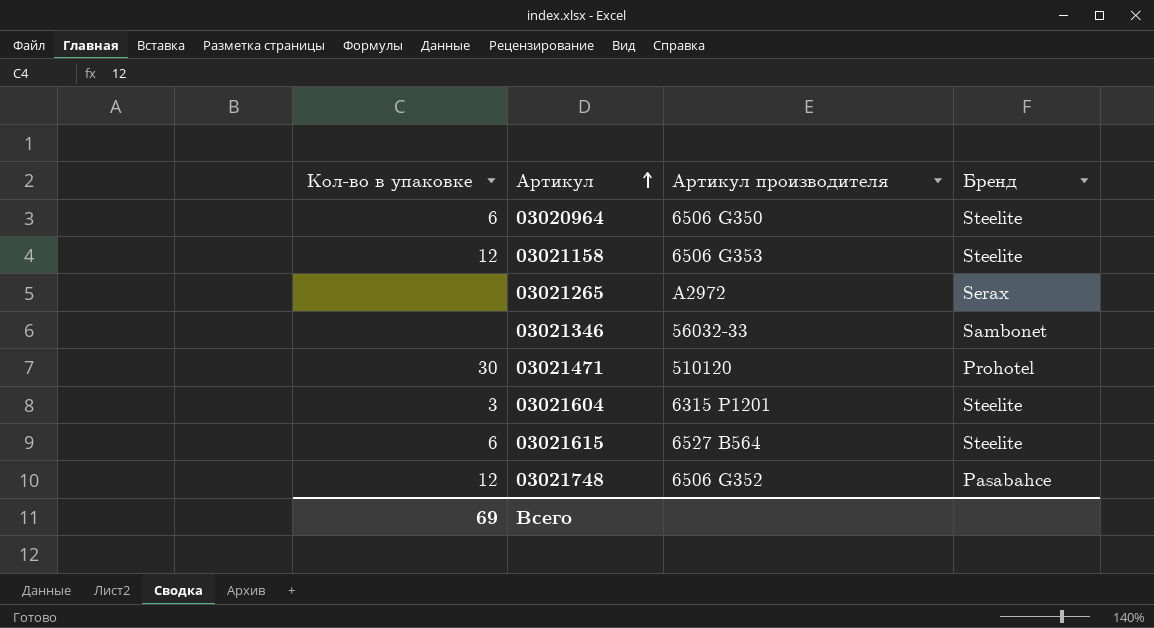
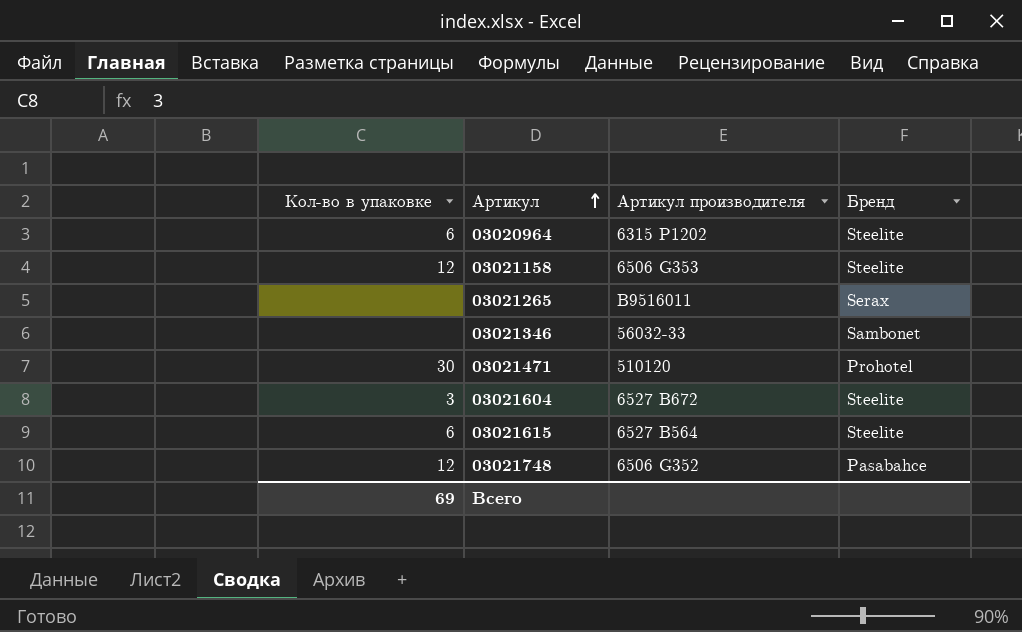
03020964 | Артикул производителя: 6506 G350 -> 6315 P1202
03021265 | Артикул производителя: A2972 -> B9516011
03021604 | Артикул производителя: 6315 P1201 -> 6527 B672

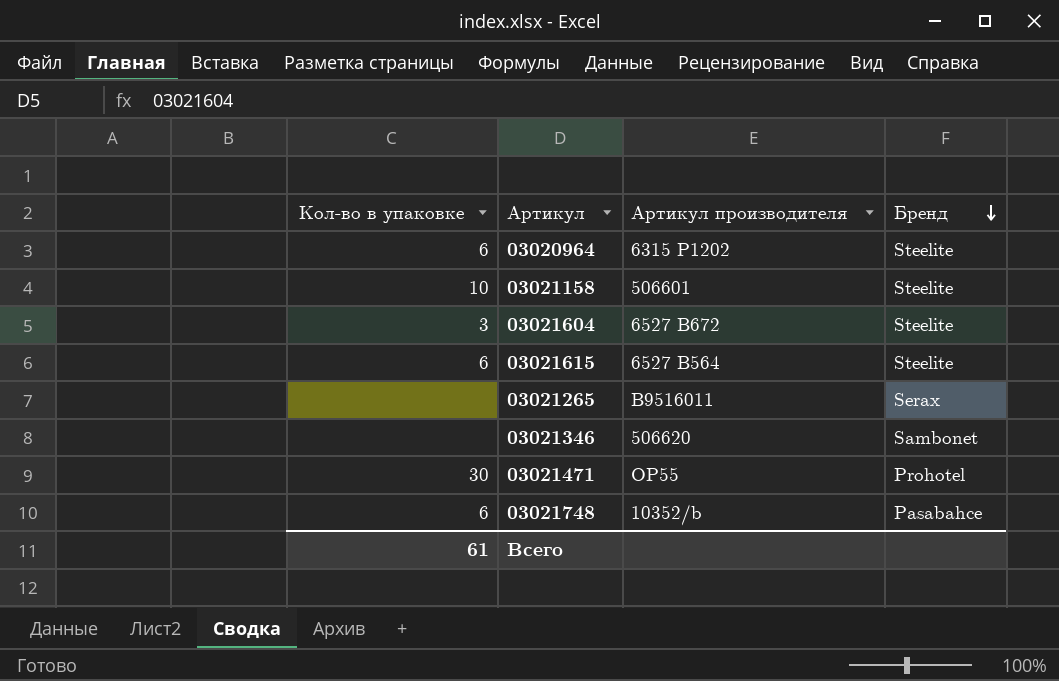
row order: Артикул ascending -> Бренд descending
03021158 | Кол-во в упаковке: 12 -> 10
03021158 | Артикул производителя: 6506 G353 -> 506601
03021346 | Артикул производителя: 56032-33 -> 506620
03021471 | Артикул производителя: 510120 -> OP55
03021748 | Кол-во в упаковке: 12 -> 6
03021748 | Артикул производителя: 6506 G352 -> 10352/b
Всего | Кол-во в упаковке: 69 -> 61

